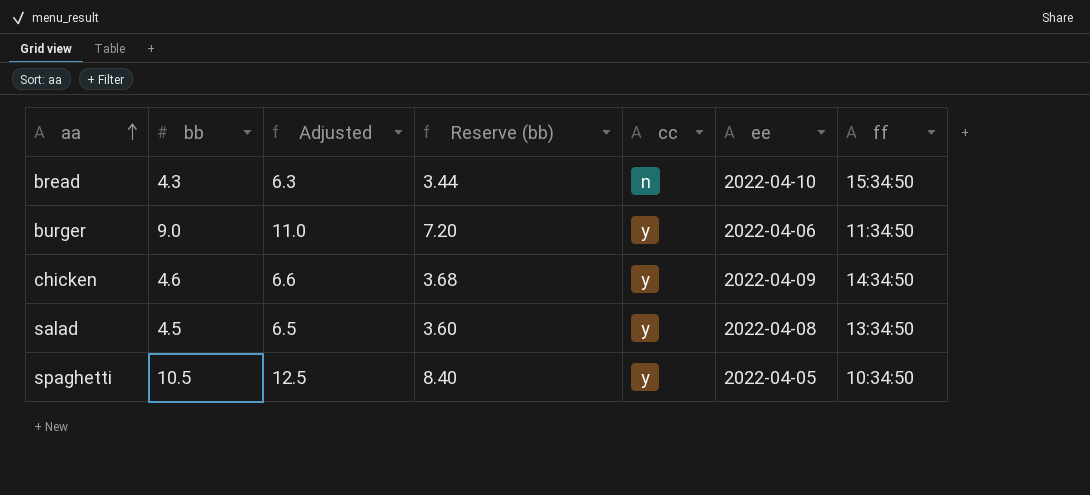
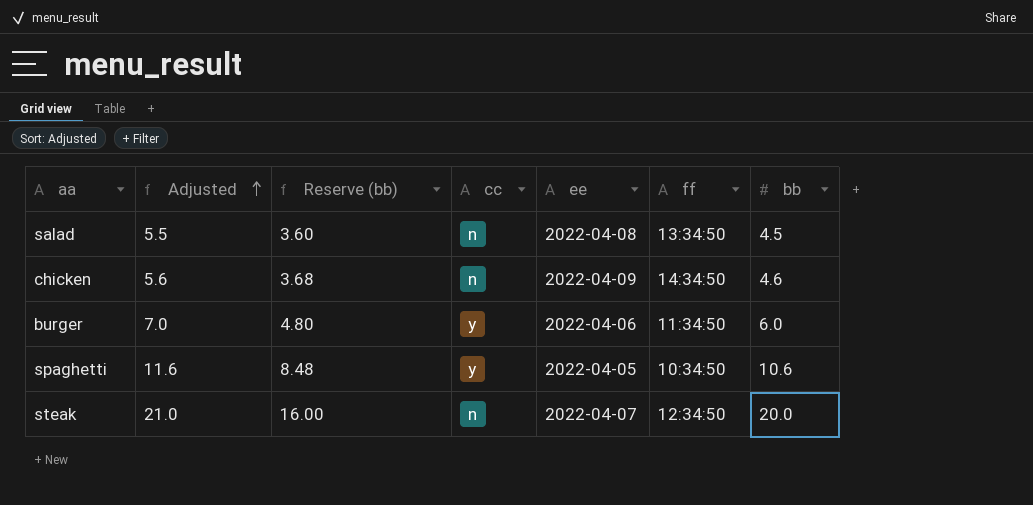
row order: aa ascending -> Adjusted ascending
column Adjusted | formula: [bb] + 2 -> [bb] + 1
column bb | position: 2 -> 7
row bread: 4.3 | 6.3 | 3.44 | n | 2022-04-10 | 15:34:50 -> none
salad | cc: y -> n
chicken | cc: y -> n
burger | Reserve (bb): 7.20 -> 4.80
burger | bb: 9.0 -> 6.0
spaghetti | Reserve (bb): 8.40 -> 8.48
spaghetti | bb: 10.5 -> 10.6
row steak: none -> 21.0 | 16.00 | n | 2022-04-07 | 12:34:50 | 20.0

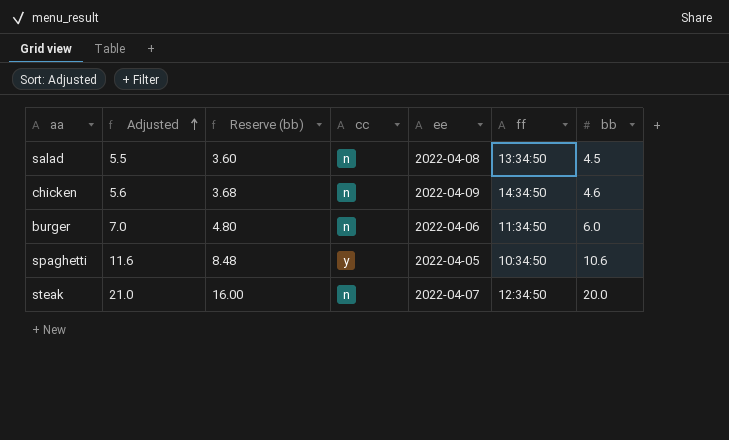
burger | cc: y -> n

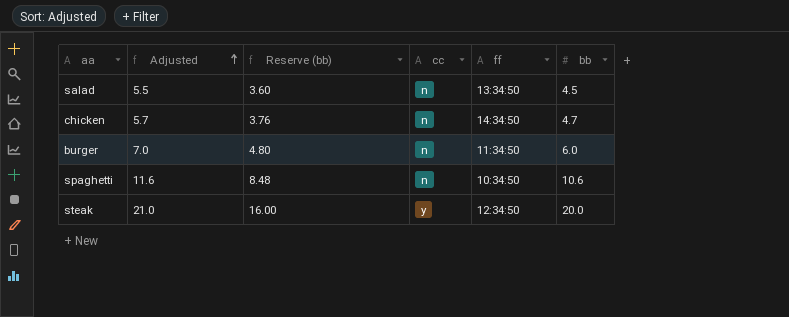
column ee | position: 5 -> none
chicken | Adjusted: 5.6 -> 5.7
chicken | Reserve (bb): 3.68 -> 3.76
chicken | bb: 4.6 -> 4.7
spaghetti | cc: y -> n
steak | cc: n -> y

